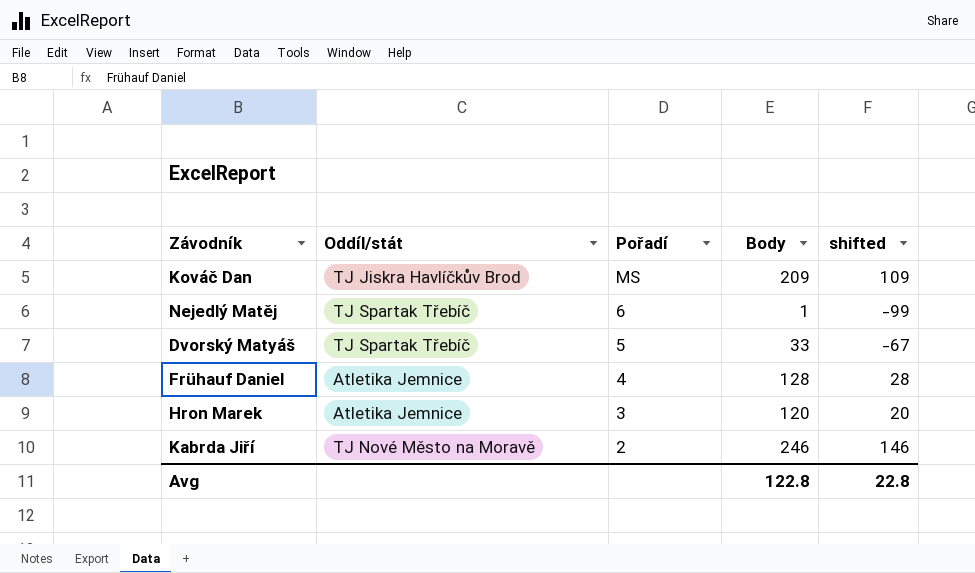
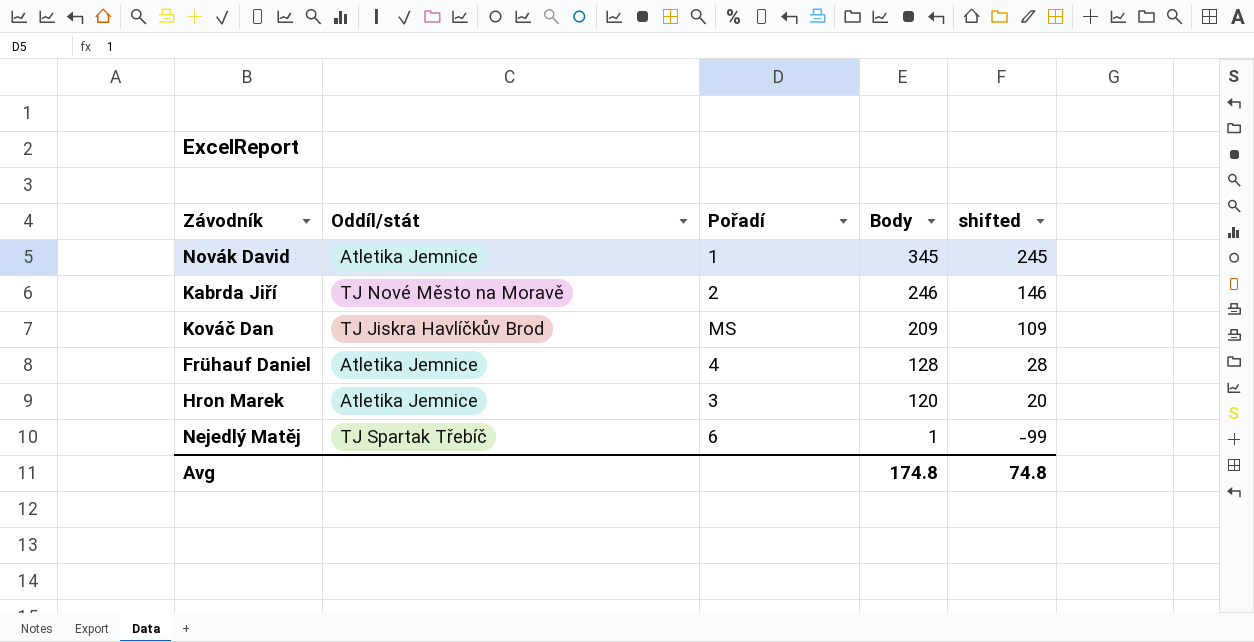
row order: Pořadí descending -> Body descending
row Dvorský Matyáš: TJ Spartak Třebíč | 5 | 33 | -67 -> none
row Novák David: none -> Atletika Jemnice | 1 | 345 | 245
Avg | Body: 122.8 -> 174.8
Avg | shifted: 22.8 -> 74.8

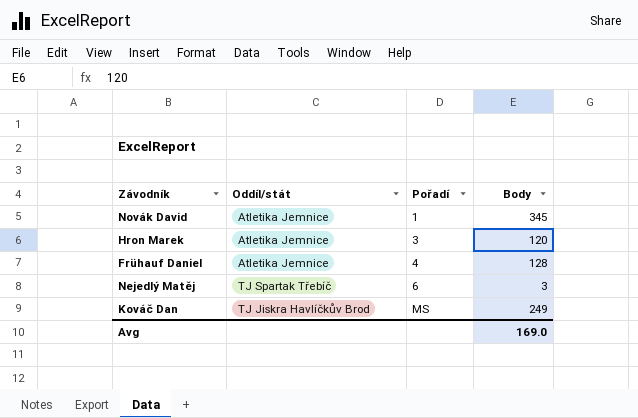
row order: Body descending -> Pořadí ascending
column shifted | formula: [Body] - 100 -> none
row Kabrda Jiří: TJ Nové Město na Moravě | 2 | 246 | 146 -> none
Nejedlý Matěj | Body: 1 -> 3
Kováč Dan | Body: 209 -> 249
Avg | Body: 174.8 -> 169.0

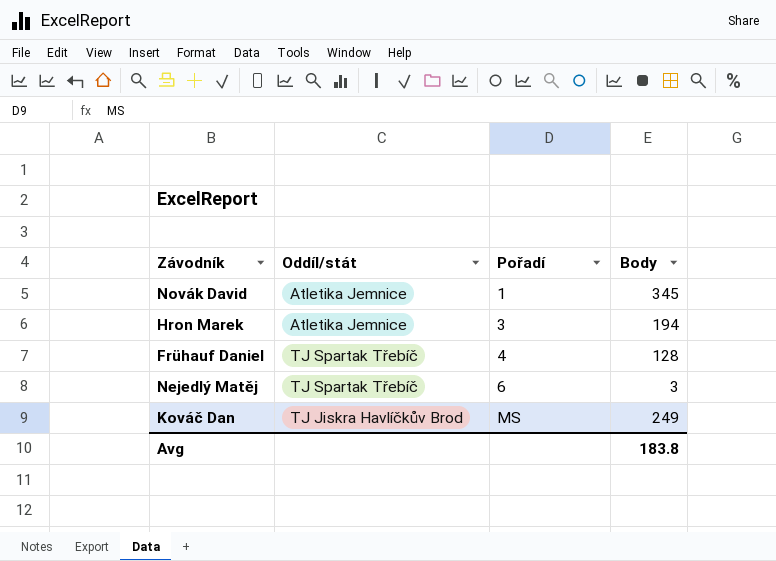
Hron Marek | Body: 120 -> 194
Frühauf Daniel | Oddíl/stát: Atletika Jemnice -> TJ Spartak Třebíč
Avg | Body: 169.0 -> 183.8

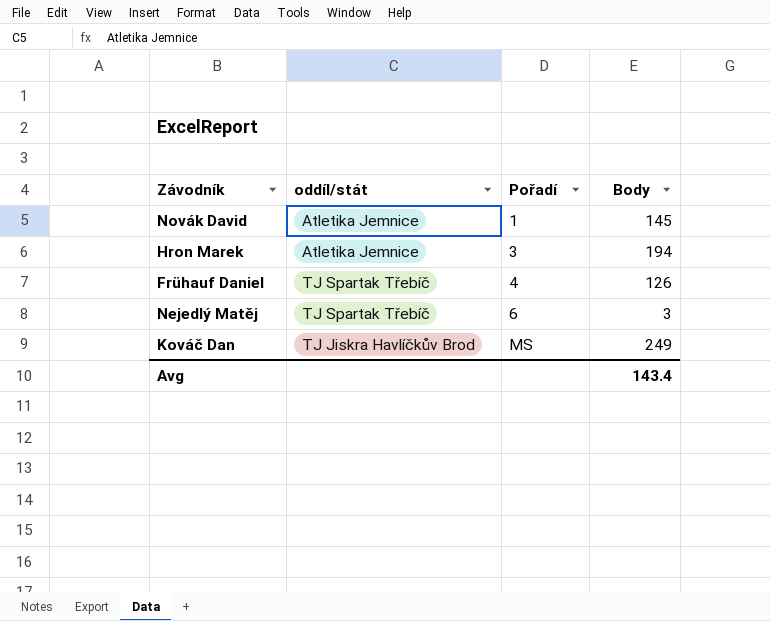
column name: Oddíl/stát -> oddíl/stát
Novák David | Body: 345 -> 145
Frühauf Daniel | Body: 128 -> 126
Avg | Body: 183.8 -> 143.4

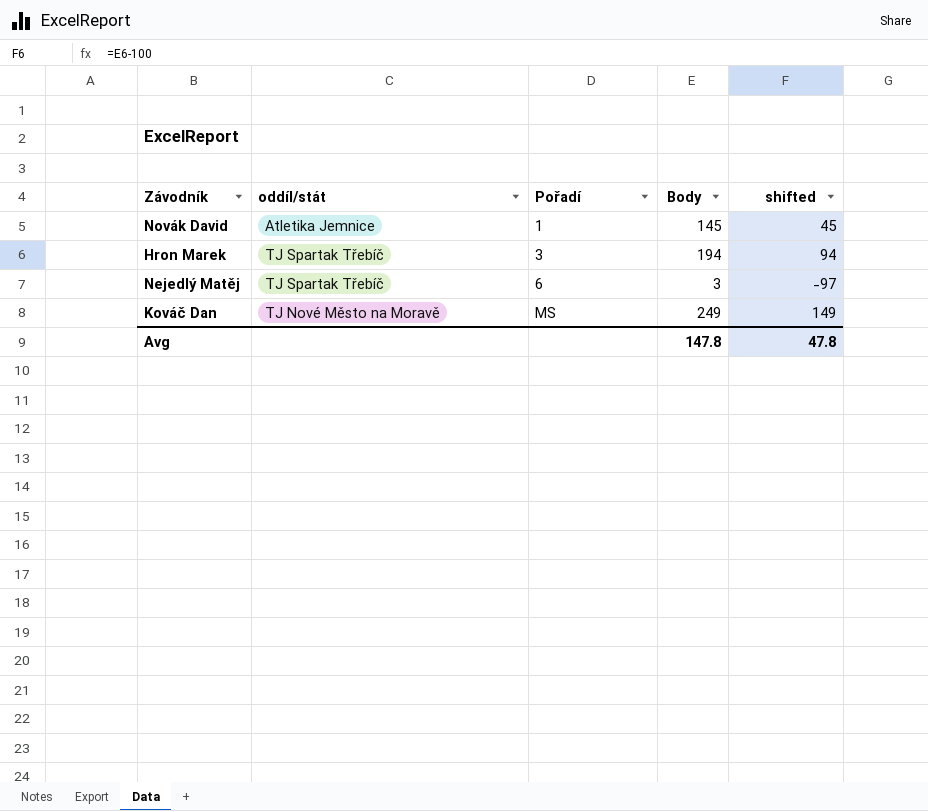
column shifted | formula: none -> [Body] - 100
row Frühauf Daniel: TJ Spartak Třebíč | 4 | 126 -> none
Hron Marek | oddíl/stát: Atletika Jemnice -> TJ Spartak Třebíč
Kováč Dan | oddíl/stát: TJ Jiskra Havlíčkův Brod -> TJ Nové Město na Moravě
Avg | Body: 143.4 -> 147.8

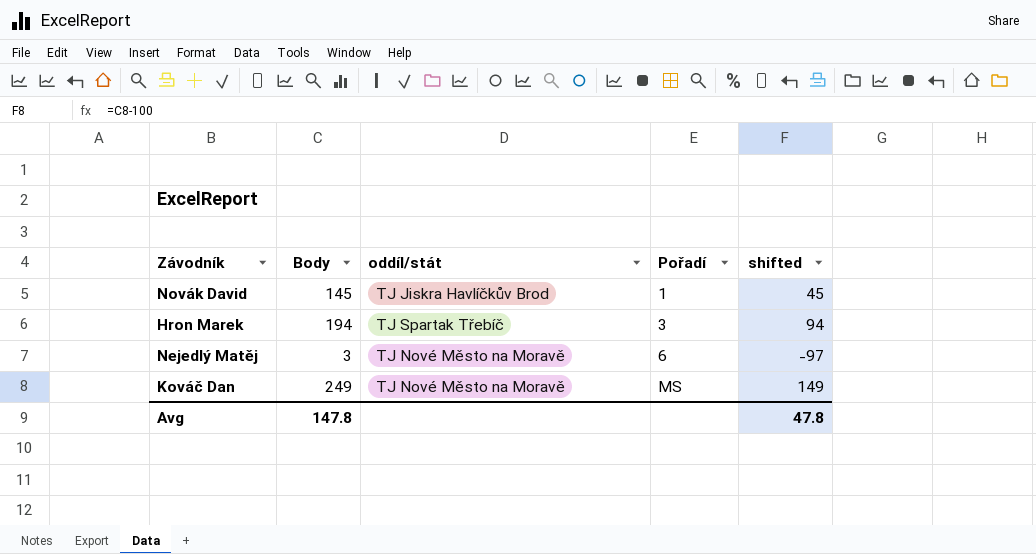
column Body | position: 4 -> 2
Novák David | oddíl/stát: Atletika Jemnice -> TJ Jiskra Havlíčkův Brod
Nejedlý Matěj | oddíl/stát: TJ Spartak Třebíč -> TJ Nové Město na Moravě

